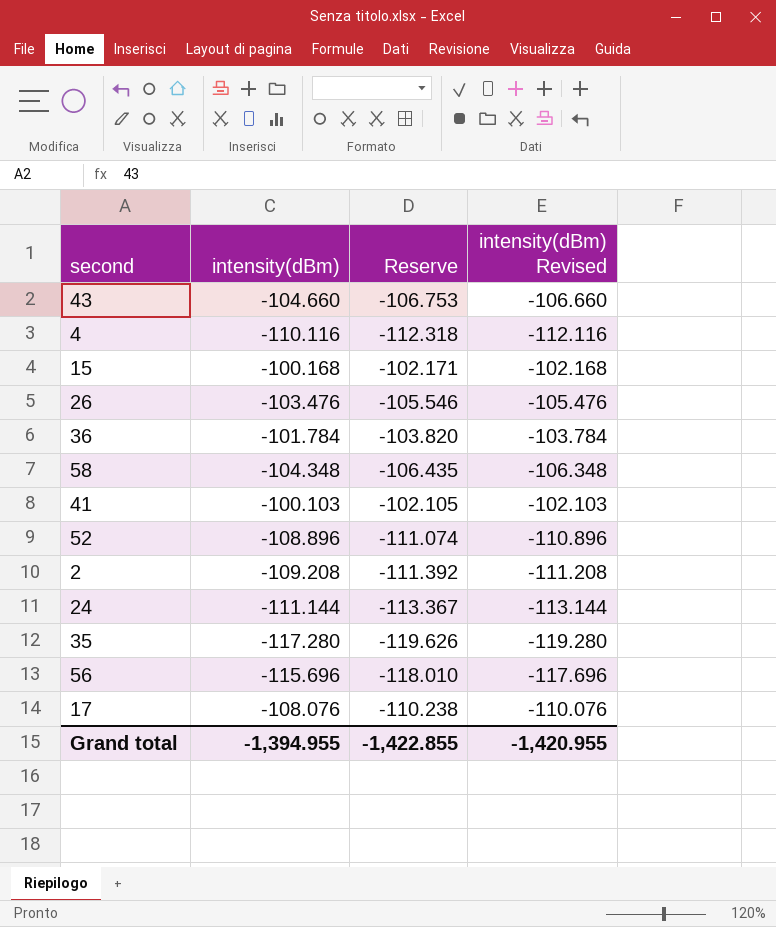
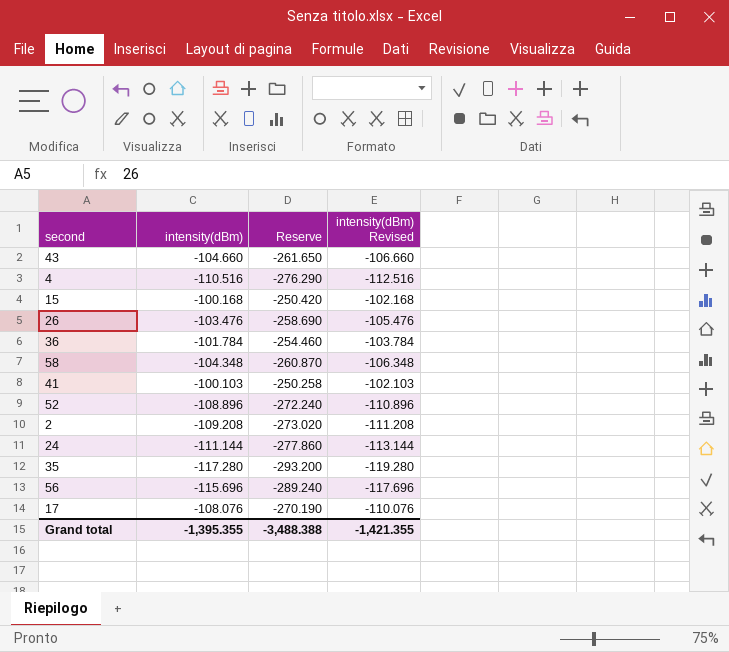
column Reserve | formula: [intensity(dBm)] * 1.02 -> [intensity(dBm)] * 2.5
4 | intensity(dBm): -110.116 -> -110.516
4 | intensity(dBm) Revised: -112.116 -> -112.516
Grand total | intensity(dBm): -1,394.955 -> -1,395.355
Grand total | Reserve: -1,422.855 -> -3,488.388
Grand total | intensity(dBm) Revised: -1,420.955 -> -1,421.355

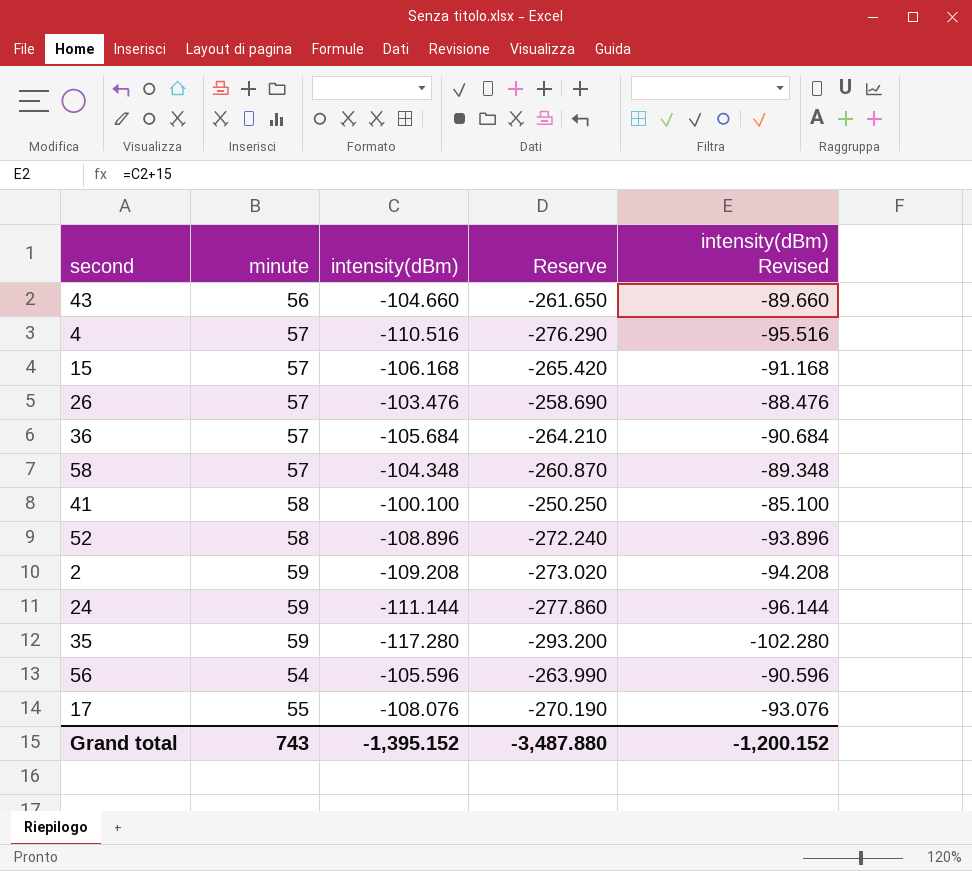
column minute | position: none -> 2
column intensity(dBm) Revised | formula: [intensity(dBm)] - 2 -> [intensity(dBm)] + 15
15 | intensity(dBm): -100.168 -> -106.168
15 | Reserve: -250.420 -> -265.420
36 | intensity(dBm): -101.784 -> -105.684
36 | Reserve: -254.460 -> -264.210
41 | intensity(dBm): -100.103 -> -100.100
41 | Reserve: -250.258 -> -250.250
56 | intensity(dBm): -115.696 -> -105.596
56 | Reserve: -289.240 -> -263.990
Grand total | intensity(dBm): -1,395.355 -> -1,395.152
Grand total | Reserve: -3,488.388 -> -3,487.880
Grand total | intensity(dBm) Revised: -1,421.355 -> -1,200.152

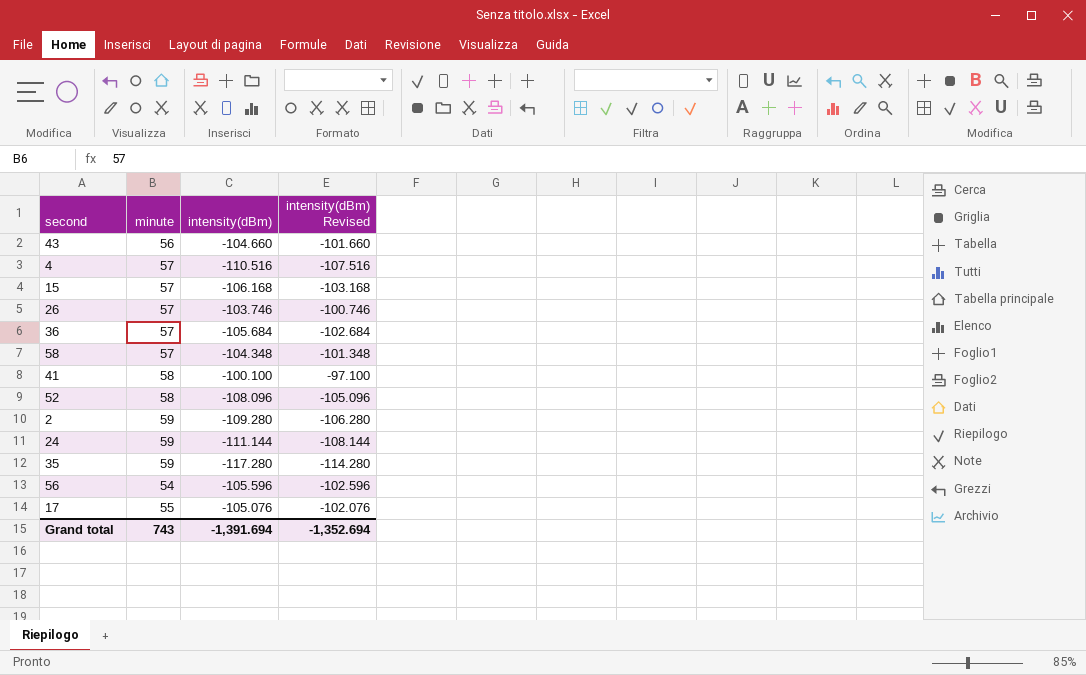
column Reserve | formula: [intensity(dBm)] * 2.5 -> none
column intensity(dBm) Revised | formula: [intensity(dBm)] + 15 -> [intensity(dBm)] + 3
26 | intensity(dBm): -103.476 -> -103.746
52 | intensity(dBm): -108.896 -> -108.096
2 | intensity(dBm): -109.208 -> -109.280
17 | intensity(dBm): -108.076 -> -105.076
Grand total | intensity(dBm): -1,395.152 -> -1,391.694
Grand total | intensity(dBm) Revised: -1,200.152 -> -1,352.694

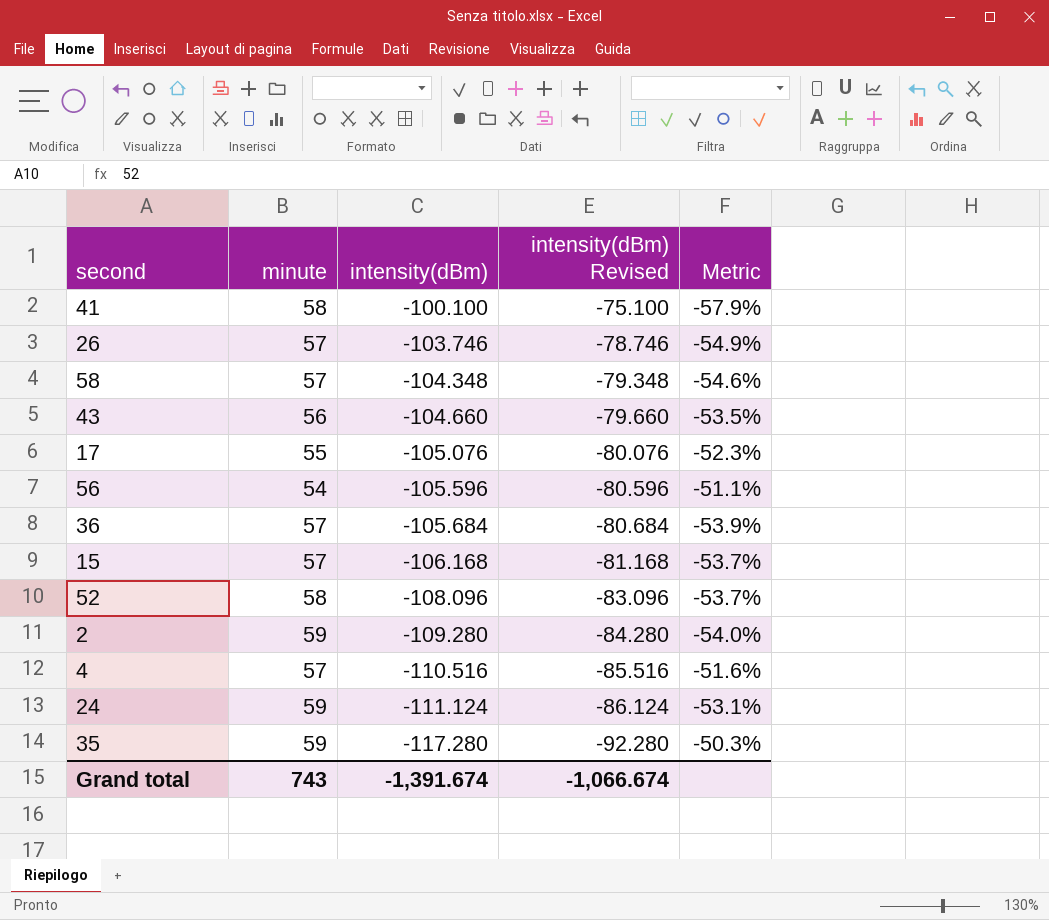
row order: none -> intensity(dBm) descending
column intensity(dBm) Revised | formula: [intensity(dBm)] + 3 -> [intensity(dBm)] + 25
column Metric | formula: none -> [minute] / [intensity(dBm)]
24 | intensity(dBm): -111.144 -> -111.124
Grand total | intensity(dBm): -1,391.694 -> -1,391.674
Grand total | intensity(dBm) Revised: -1,352.694 -> -1,066.674

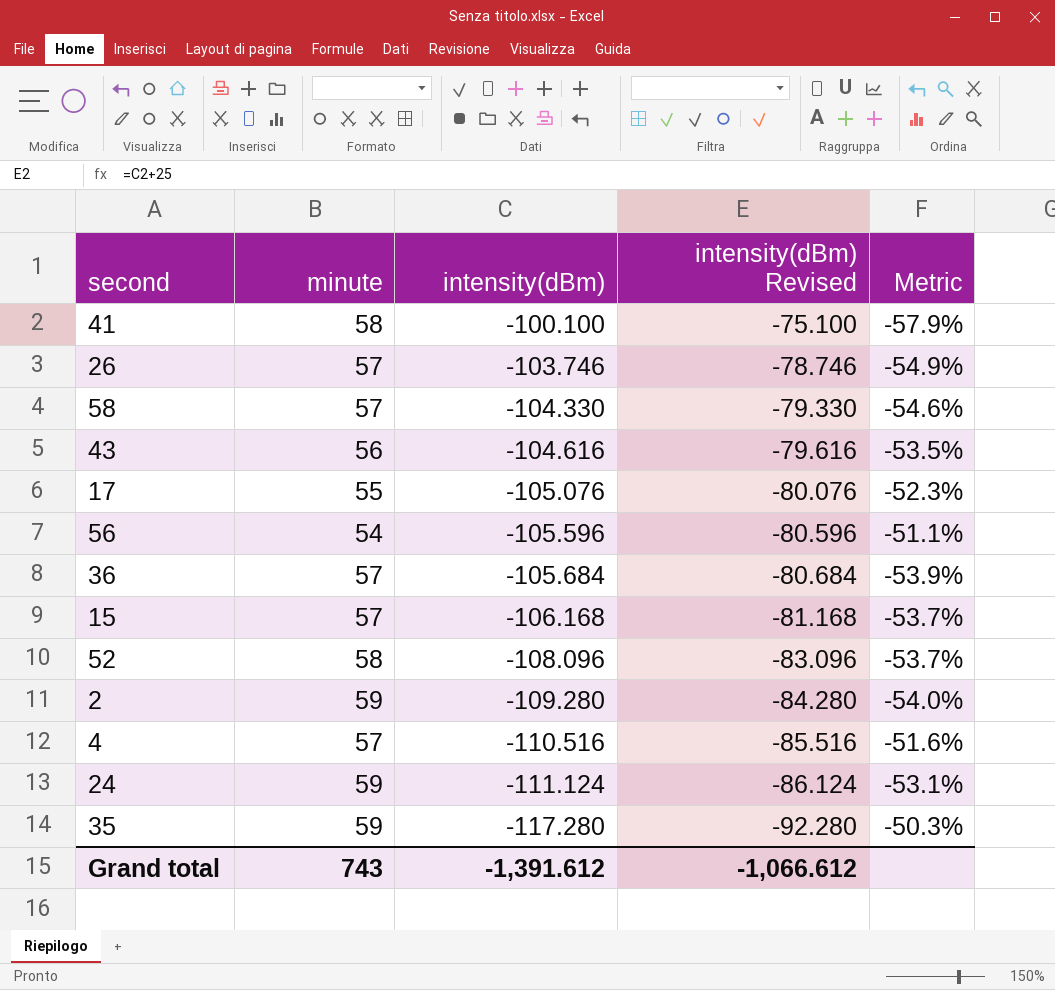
58 | intensity(dBm): -104.348 -> -104.330
58 | intensity(dBm) Revised: -79.348 -> -79.330
43 | intensity(dBm): -104.660 -> -104.616
43 | intensity(dBm) Revised: -79.660 -> -79.616
Grand total | intensity(dBm): -1,391.674 -> -1,391.612
Grand total | intensity(dBm) Revised: -1,066.674 -> -1,066.612

